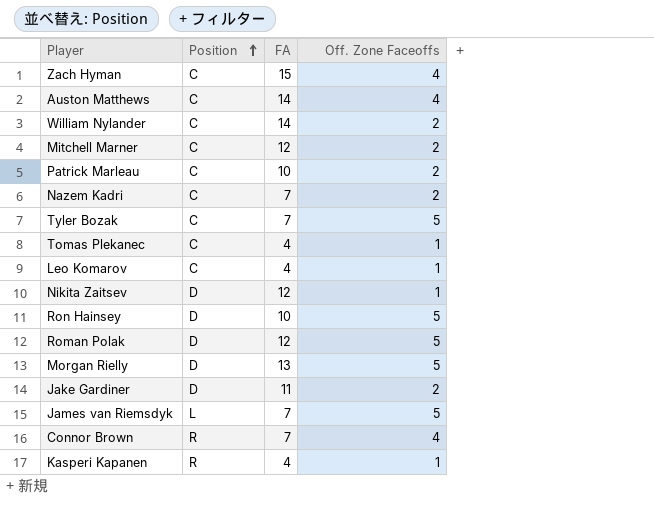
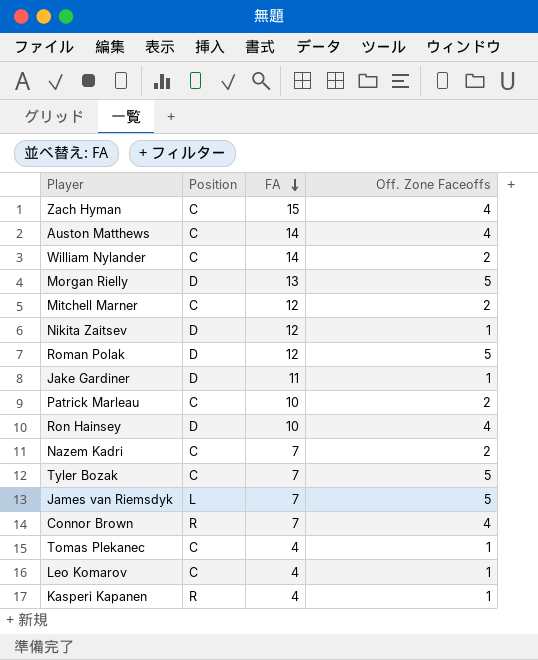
row order: Position ascending -> FA descending
Jake Gardiner | Off. Zone Faceoffs: 2 -> 1
Ron Hainsey | Off. Zone Faceoffs: 5 -> 4

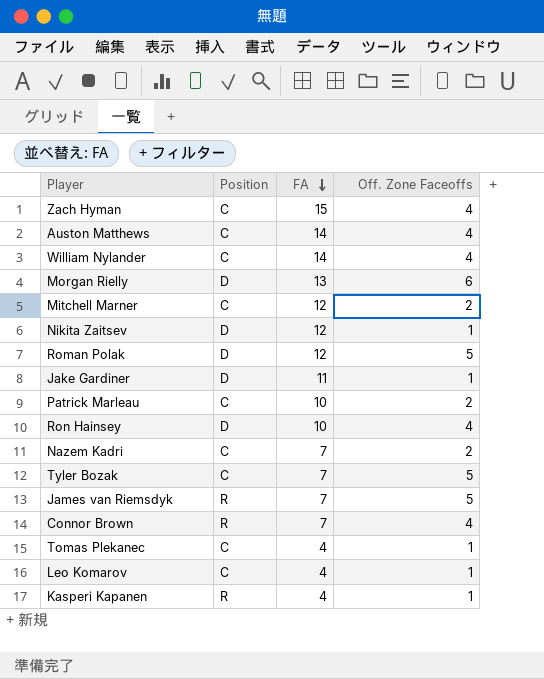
William Nylander | Off. Zone Faceoffs: 2 -> 4
Morgan Rielly | Off. Zone Faceoffs: 5 -> 6
James van Riemsdyk | Position: L -> R

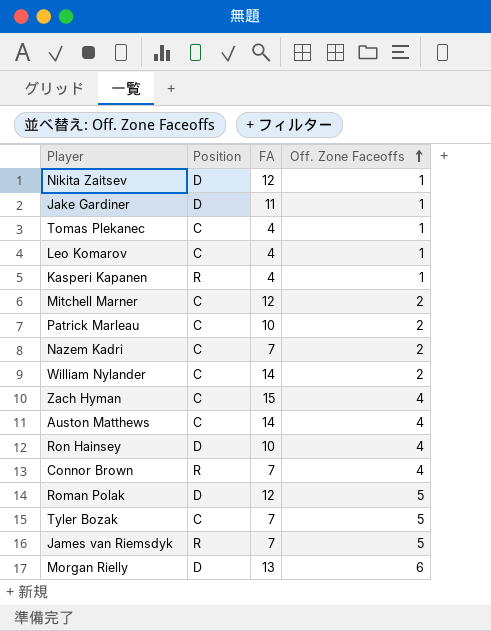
row order: FA descending -> Off. Zone Faceoffs ascending
William Nylander | Off. Zone Faceoffs: 4 -> 2

